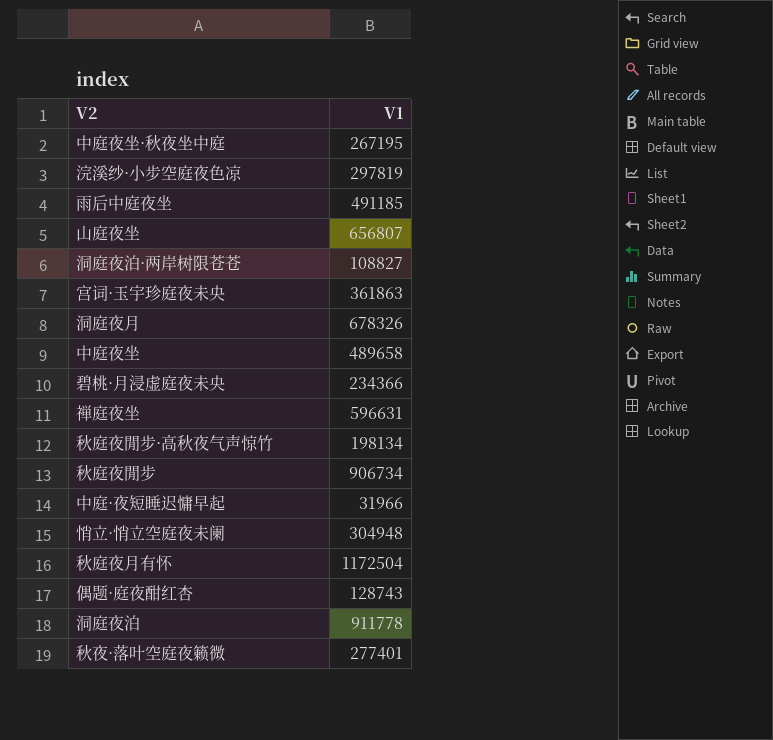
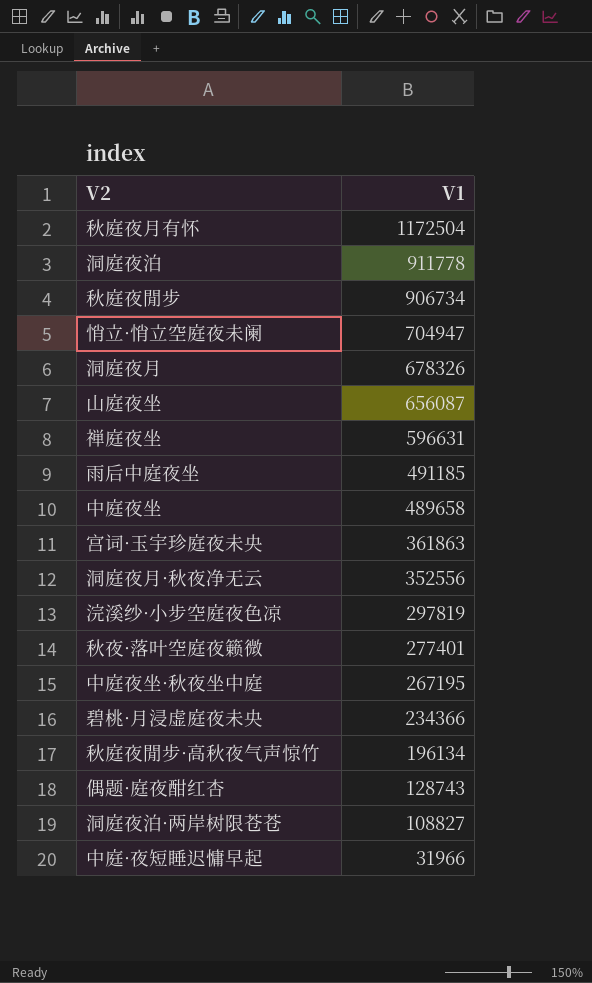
row order: none -> V1 descending
悄立·悄立空庭夜未阑 | V1: 304948 -> 704947
山庭夜坐 | V1: 656807 -> 656087
row 洞庭夜月·秋夜净无云: none -> 352556
秋庭夜閒步·高秋夜气声惊竹 | V1: 198134 -> 196134

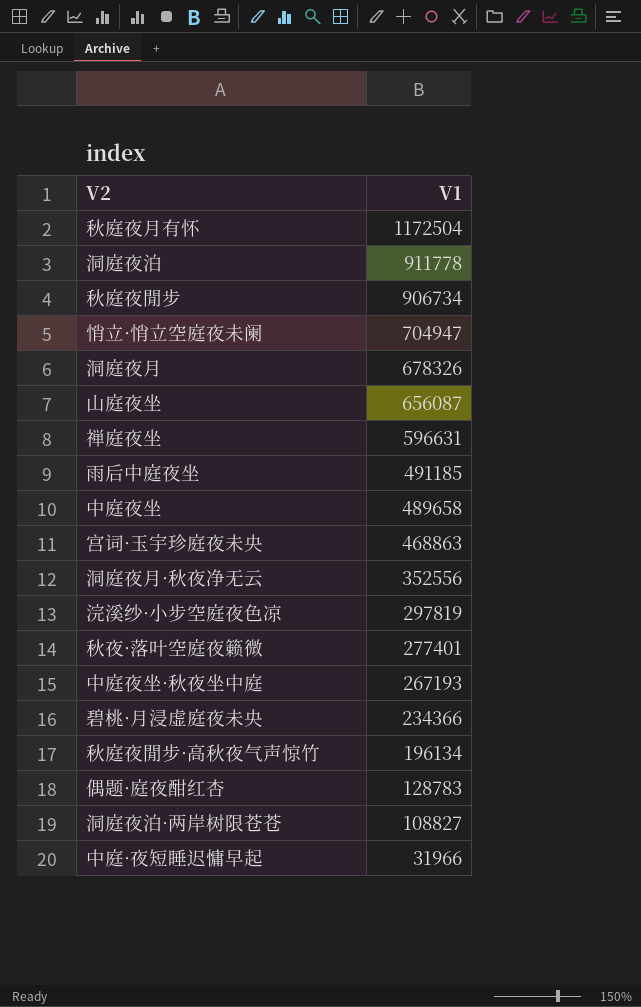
宫词·玉宇珍庭夜未央 | V1: 361863 -> 468863
中庭夜坐·秋夜坐中庭 | V1: 267195 -> 267193
偶题·庭夜酣红杏 | V1: 128743 -> 128783

